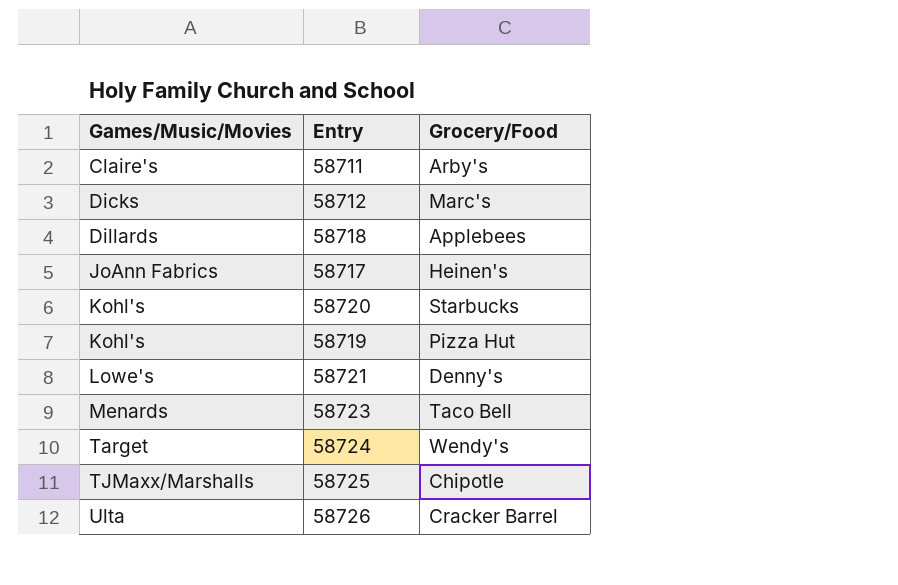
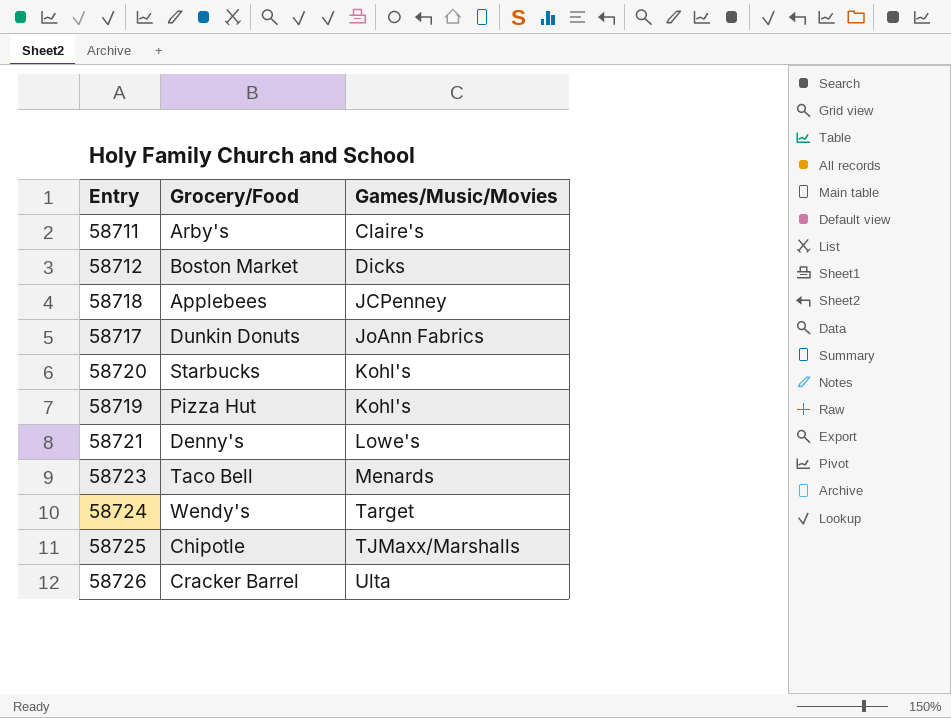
column Games/Music/Movies | position: 1 -> 3
58712 | Grocery/Food: Marc's -> Boston Market
58718 | Games/Music/Movies: Dillards -> JCPenney
58717 | Grocery/Food: Heinen's -> Dunkin Donuts

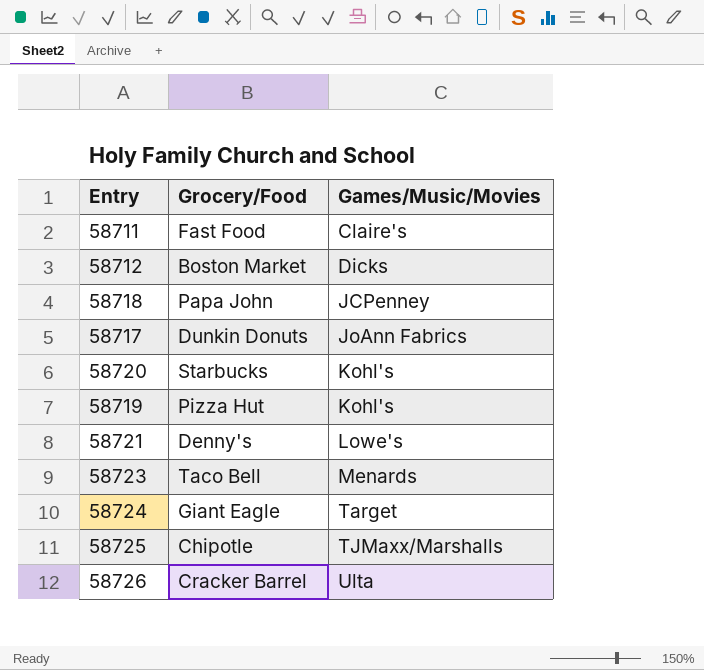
58711 | Grocery/Food: Arby's -> Fast Food
58718 | Grocery/Food: Applebees -> Papa John
58724 | Grocery/Food: Wendy's -> Giant Eagle

